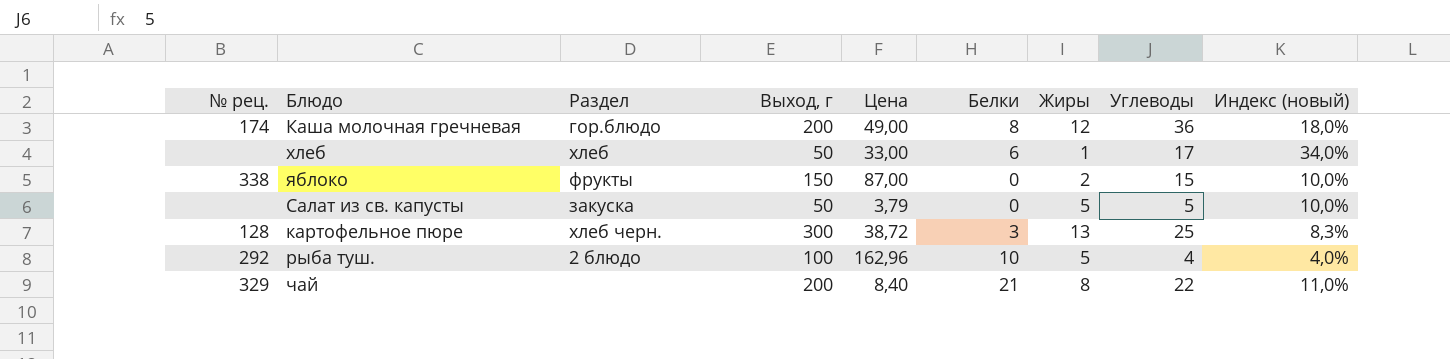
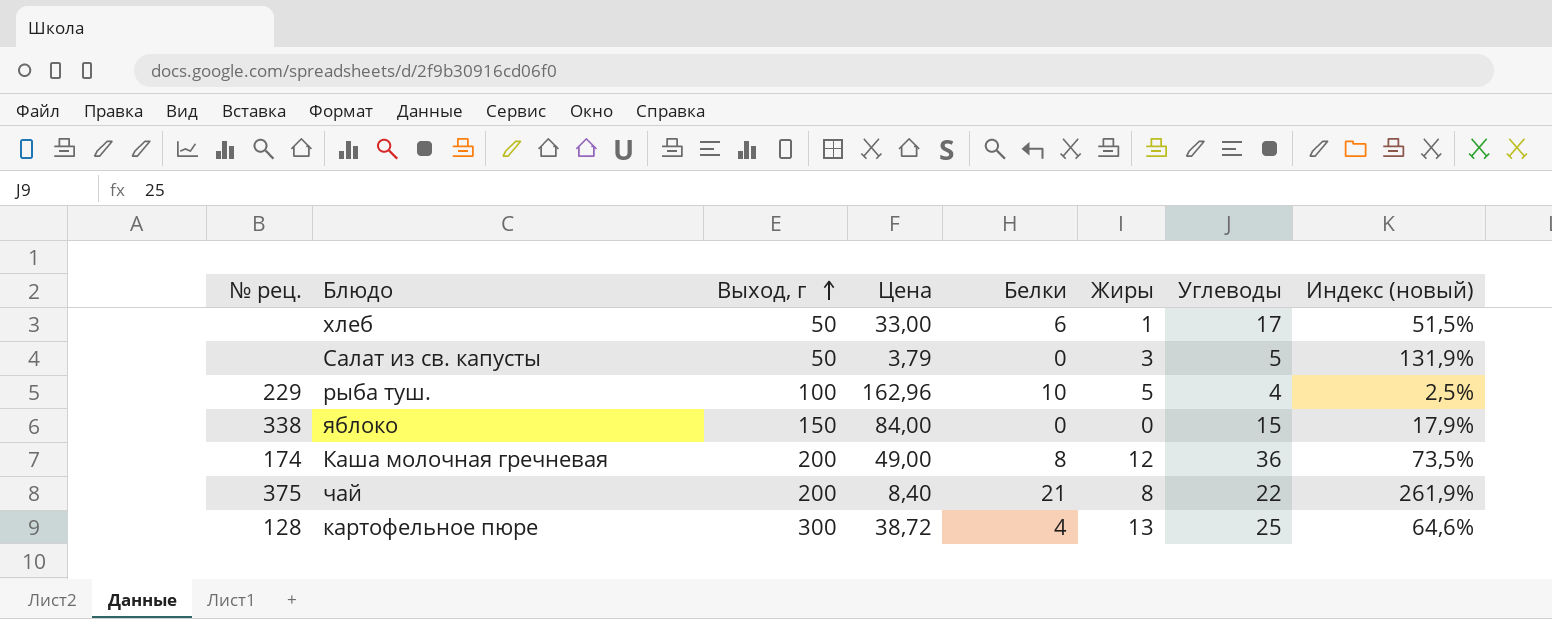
row order: none -> Выход, г ascending
column Раздел | position: 3 -> none
column Индекс (новый) | formula: [Углеводы] / [Выход, г] -> [Углеводы] / [Цена]
Салат из св. капусты | Жиры: 5 -> 3
рыба туш. | № рец.: 292 -> 229
яблоко | Цена: 87,00 -> 84,00
яблоко | Жиры: 2 -> 0
чай | № рец.: 329 -> 375
картофельное пюре | Белки: 3 -> 4

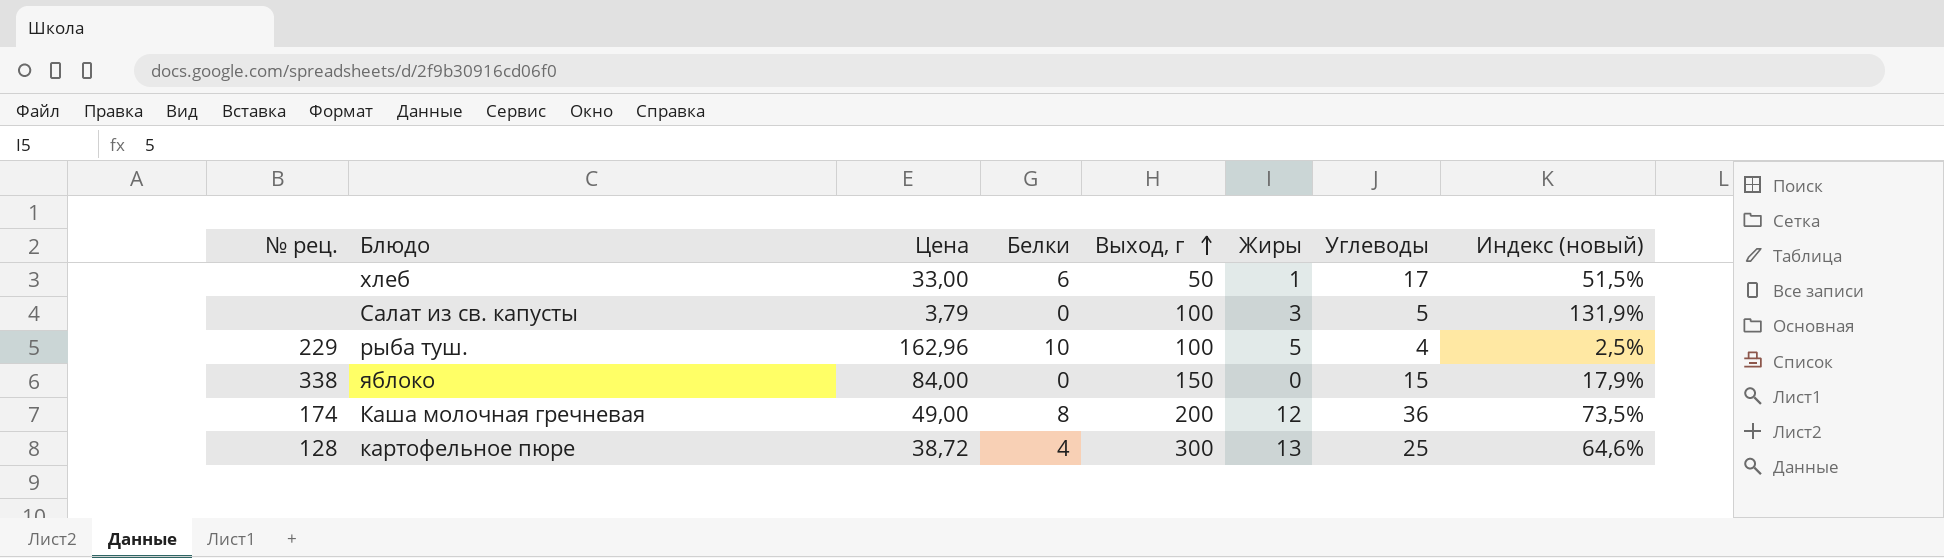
column Выход, г | position: 3 -> 5
row чай: 375 | 200 | 8,40 | 21 | 8 | 22 | 261,9% -> none
Салат из св. капусты | Выход, г: 50 -> 100

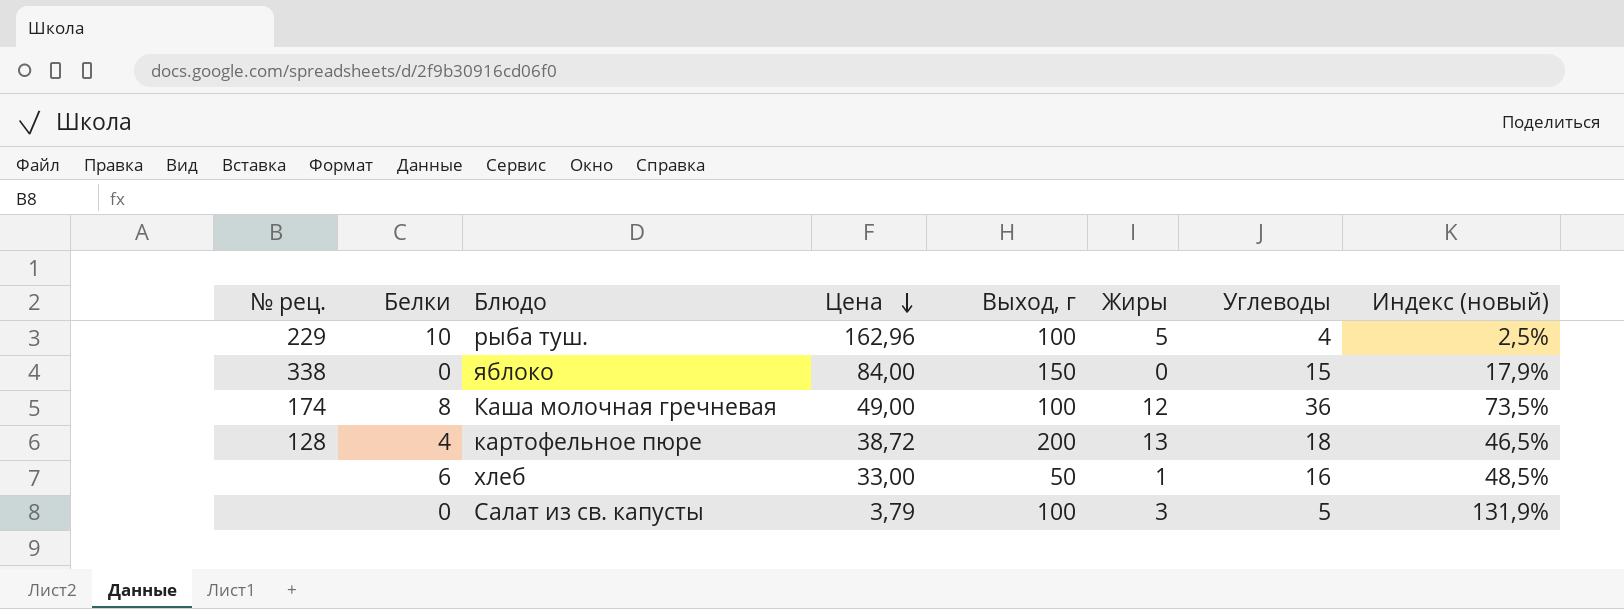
row order: Выход, г ascending -> Цена descending
column Белки | position: 4 -> 2
Каша молочная гречневая | Выход, г: 200 -> 100
картофельное пюре | Выход, г: 300 -> 200
картофельное пюре | Углеводы: 25 -> 18
картофельное пюре | Индекс (новый): 64,6% -> 46,5%
хлеб | Углеводы: 17 -> 16
хлеб | Индекс (новый): 51,5% -> 48,5%

